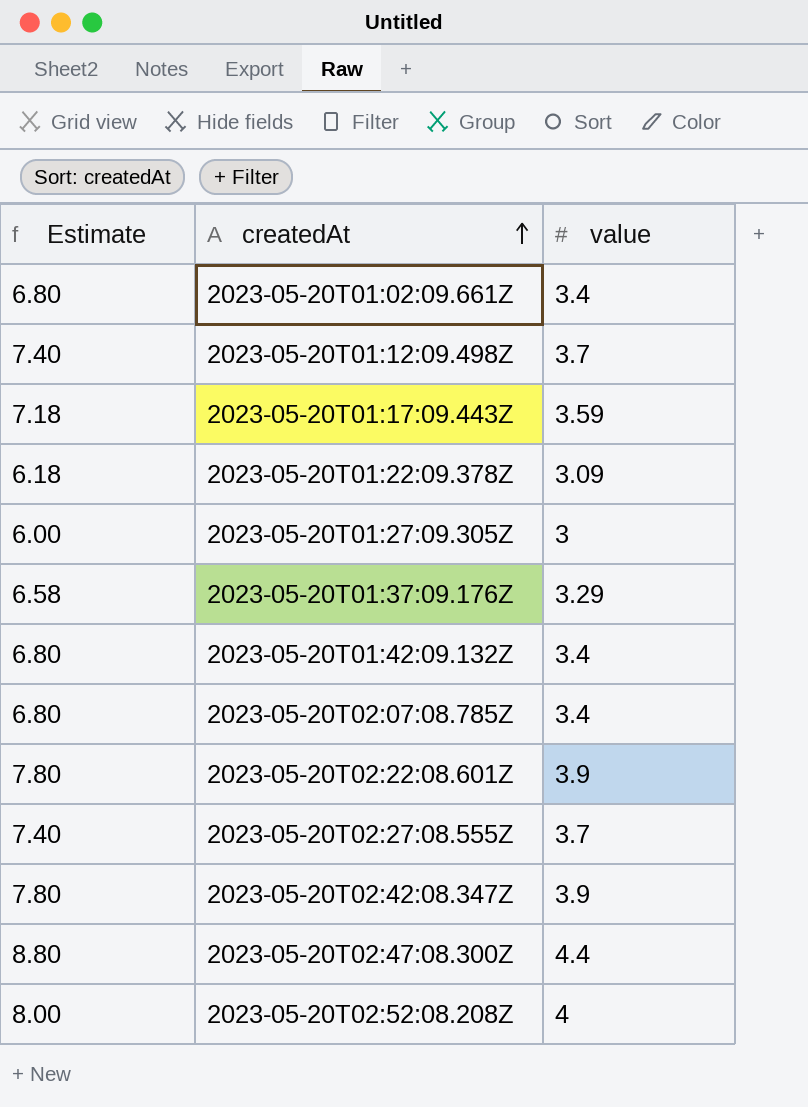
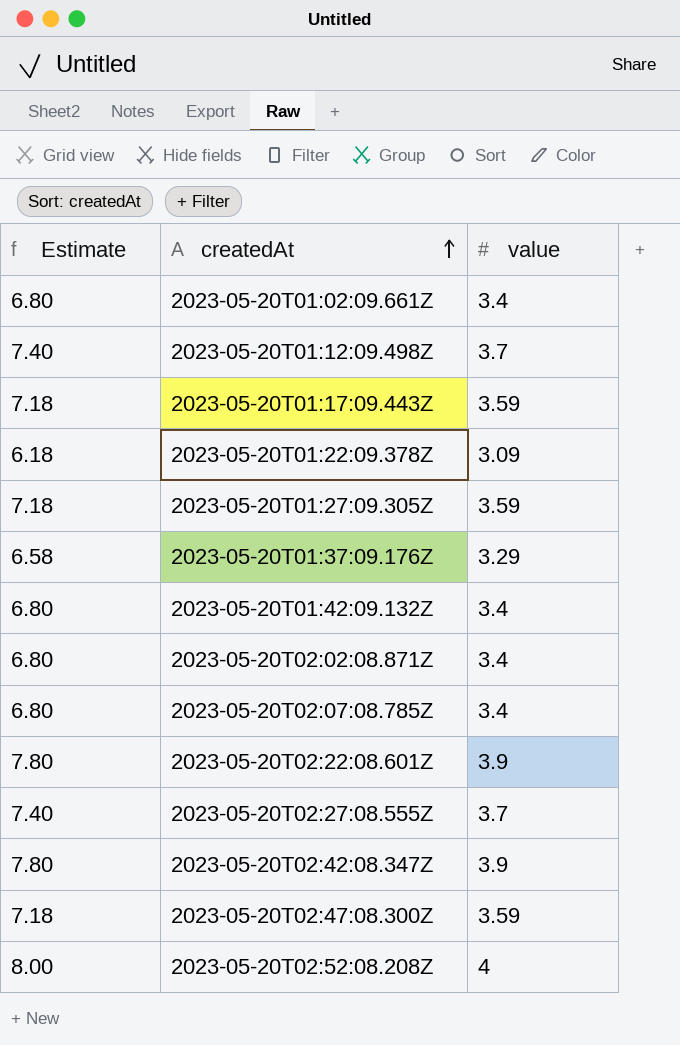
2023-05-20T01:27:09.305Z | Estimate: 6.00 -> 7.18
2023-05-20T01:27:09.305Z | value: 3 -> 3.59
row 2023-05-20T02:02:08.871Z: none -> 6.80 | 3.4
2023-05-20T02:47:08.300Z | Estimate: 8.80 -> 7.18
2023-05-20T02:47:08.300Z | value: 4.4 -> 3.59

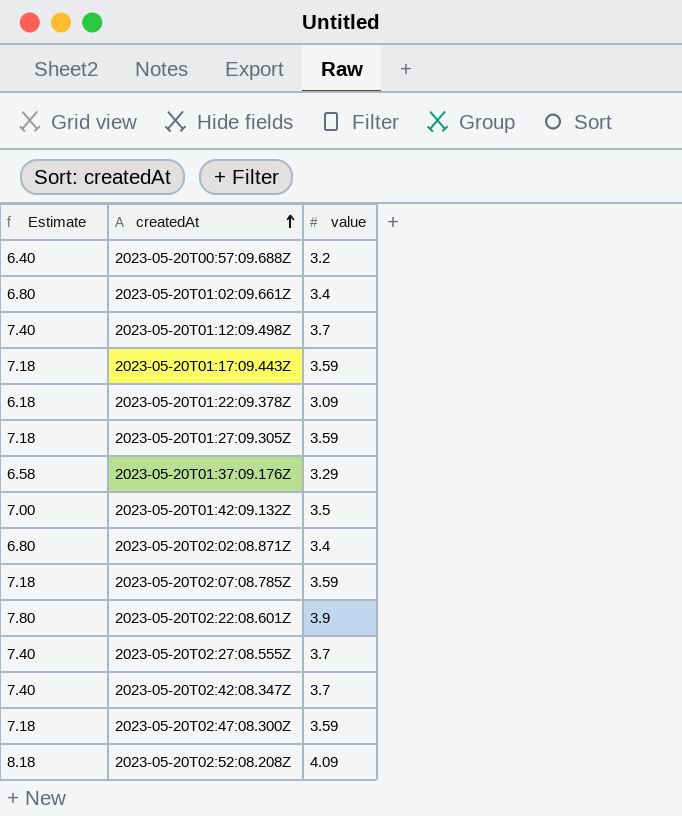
row 2023-05-20T00:57:09.688Z: none -> 6.40 | 3.2
2023-05-20T01:42:09.132Z | Estimate: 6.80 -> 7.00
2023-05-20T01:42:09.132Z | value: 3.4 -> 3.5
2023-05-20T02:07:08.785Z | Estimate: 6.80 -> 7.18
2023-05-20T02:07:08.785Z | value: 3.4 -> 3.59
2023-05-20T02:42:08.347Z | Estimate: 7.80 -> 7.40
2023-05-20T02:42:08.347Z | value: 3.9 -> 3.7
2023-05-20T02:52:08.208Z | Estimate: 8.00 -> 8.18
2023-05-20T02:52:08.208Z | value: 4 -> 4.09

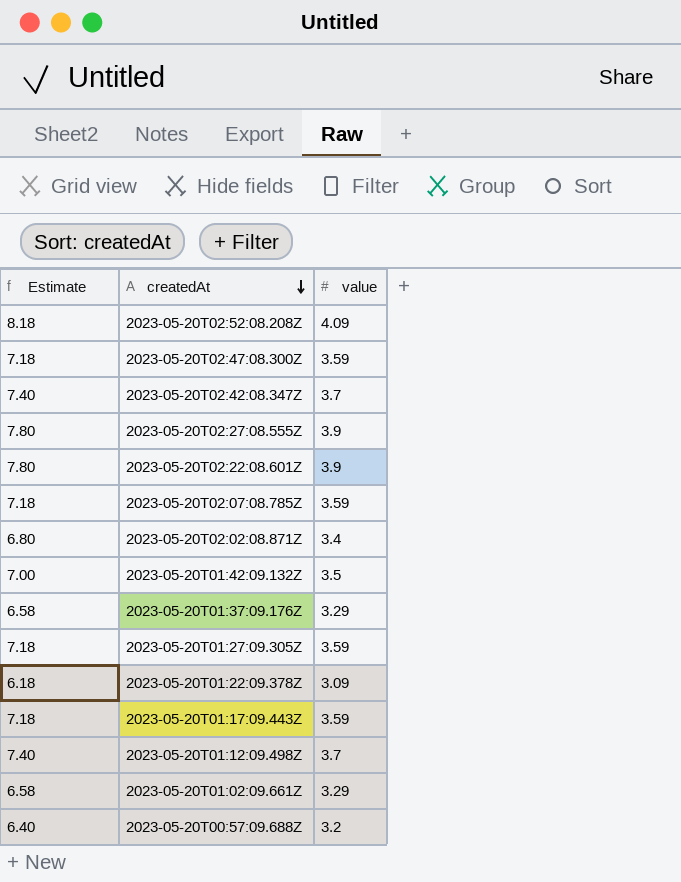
row order: createdAt ascending -> createdAt descending
2023-05-20T02:27:08.555Z | Estimate: 7.40 -> 7.80
2023-05-20T02:27:08.555Z | value: 3.7 -> 3.9
2023-05-20T01:02:09.661Z | Estimate: 6.80 -> 6.58
2023-05-20T01:02:09.661Z | value: 3.4 -> 3.29

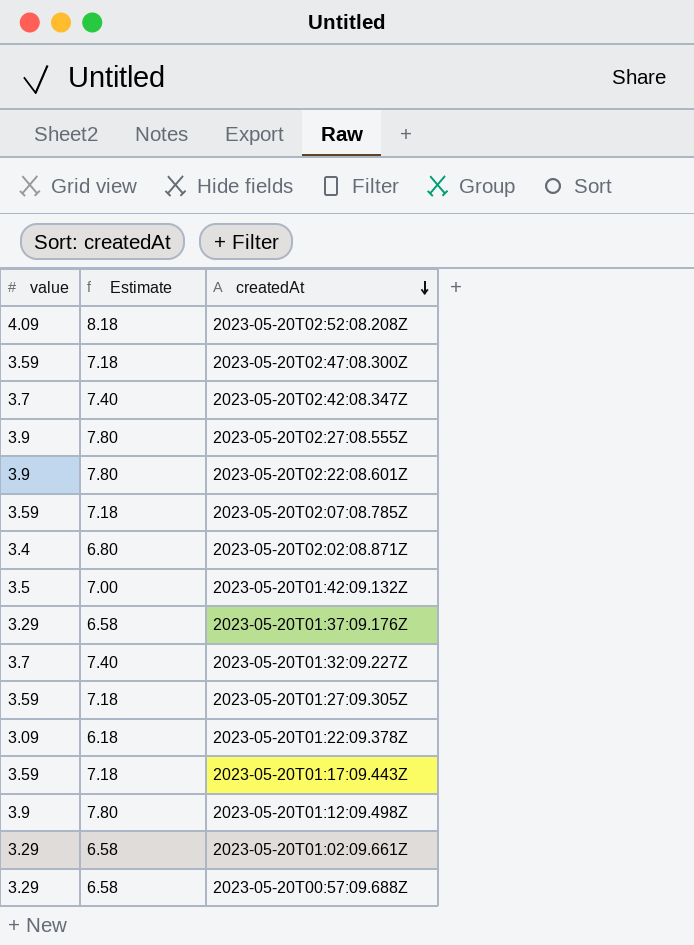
column value | position: 3 -> 1
row 2023-05-20T01:32:09.227Z: none -> 3.7 | 7.40
2023-05-20T01:12:09.498Z | value: 3.7 -> 3.9
2023-05-20T01:12:09.498Z | Estimate: 7.40 -> 7.80
2023-05-20T00:57:09.688Z | value: 3.2 -> 3.29
2023-05-20T00:57:09.688Z | Estimate: 6.40 -> 6.58

